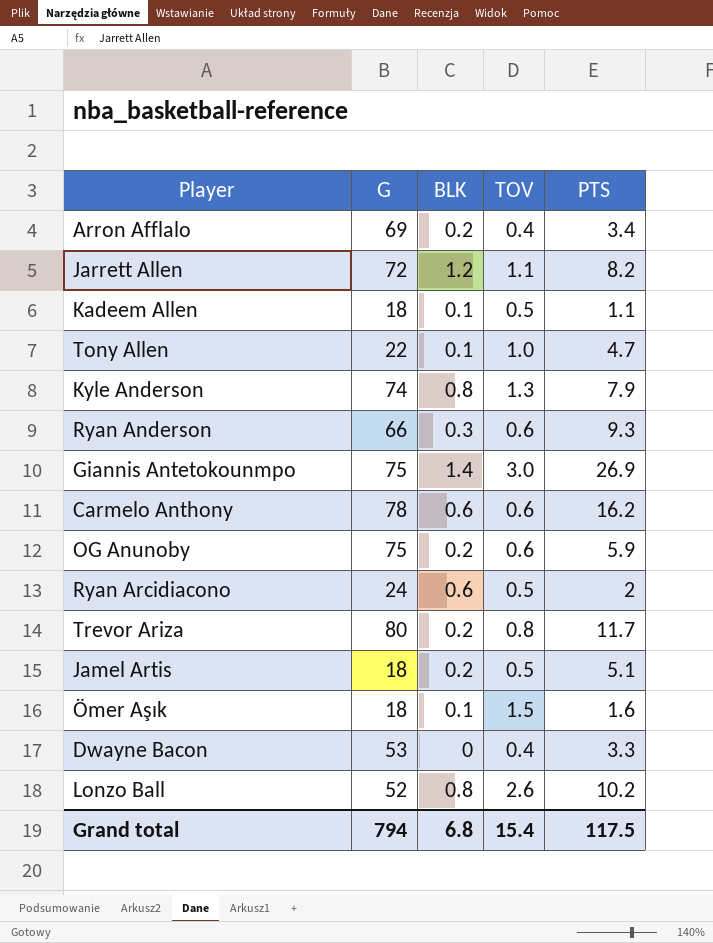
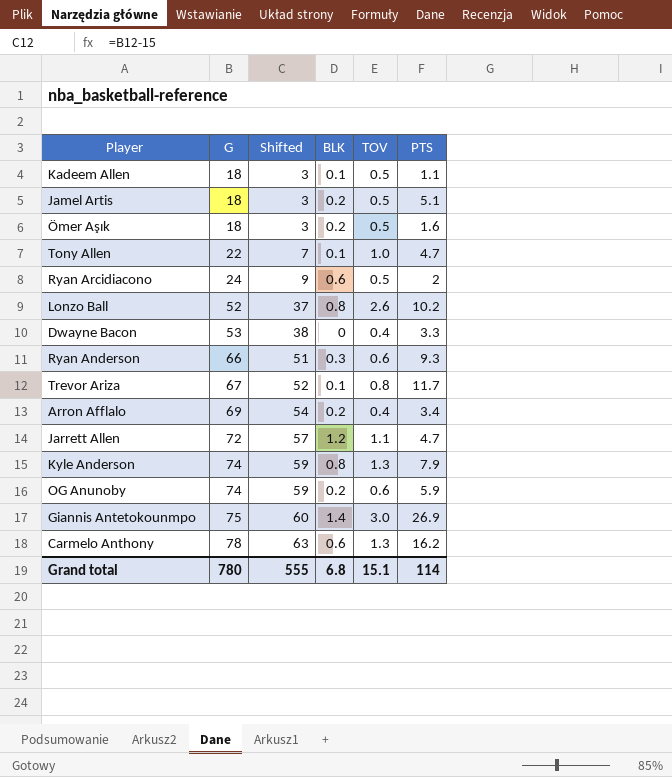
row order: none -> G ascending
column Shifted | formula: none -> [G] - 15
Ömer Aşık | BLK: 0.1 -> 0.2
Ömer Aşık | TOV: 1.5 -> 0.5
Trevor Ariza | G: 80 -> 67
Trevor Ariza | BLK: 0.2 -> 0.1
Jarrett Allen | PTS: 8.2 -> 4.7
OG Anunoby | G: 75 -> 74
Carmelo Anthony | TOV: 0.6 -> 1.3
Grand total | G: 794 -> 780
Grand total | TOV: 15.4 -> 15.1
Grand total | PTS: 117.5 -> 114

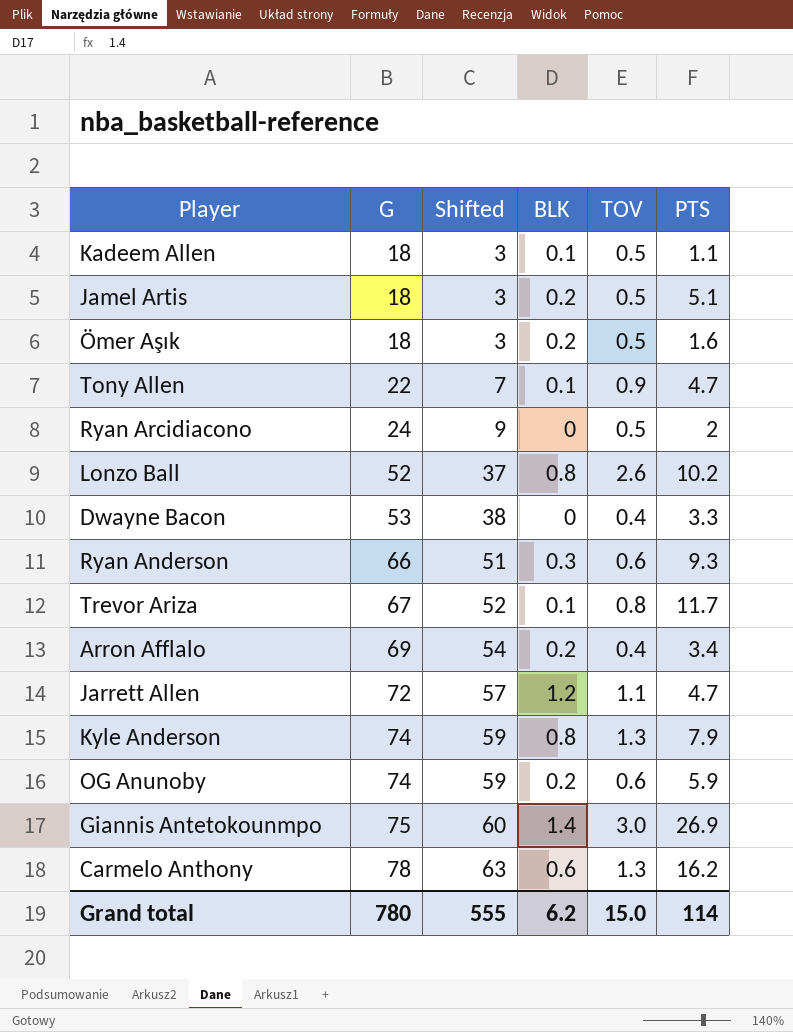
Tony Allen | TOV: 1.0 -> 0.9
Ryan Arcidiacono | BLK: 0.6 -> 0
Grand total | BLK: 6.8 -> 6.2
Grand total | TOV: 15.1 -> 15.0

